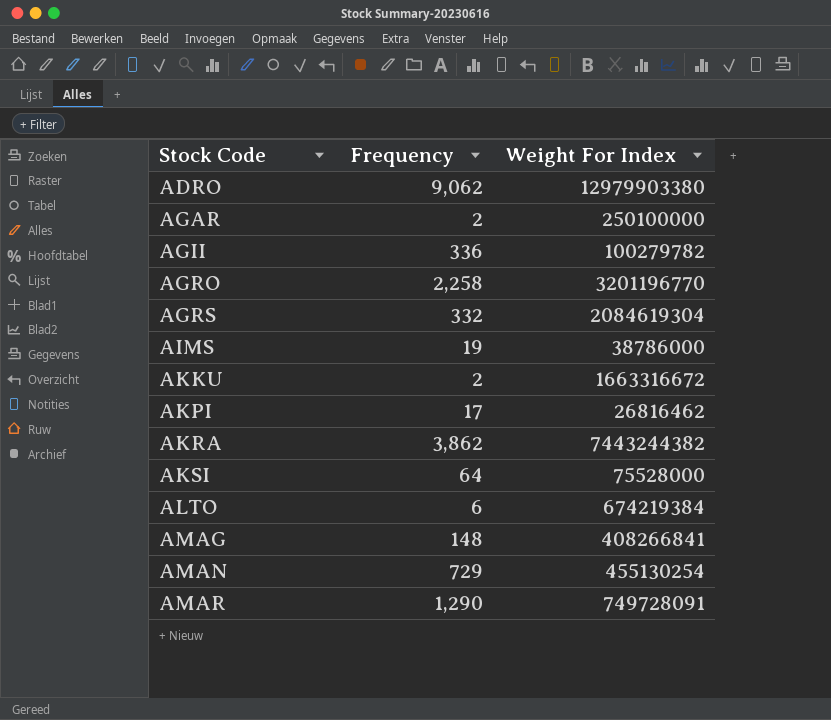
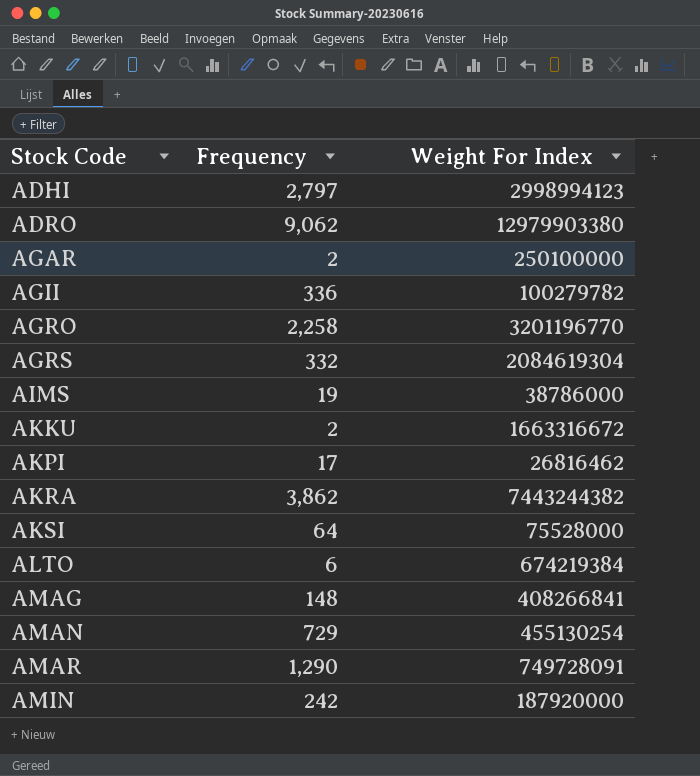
row ADHI: none -> 2,797 | 2998994123
row AMIN: none -> 242 | 187920000

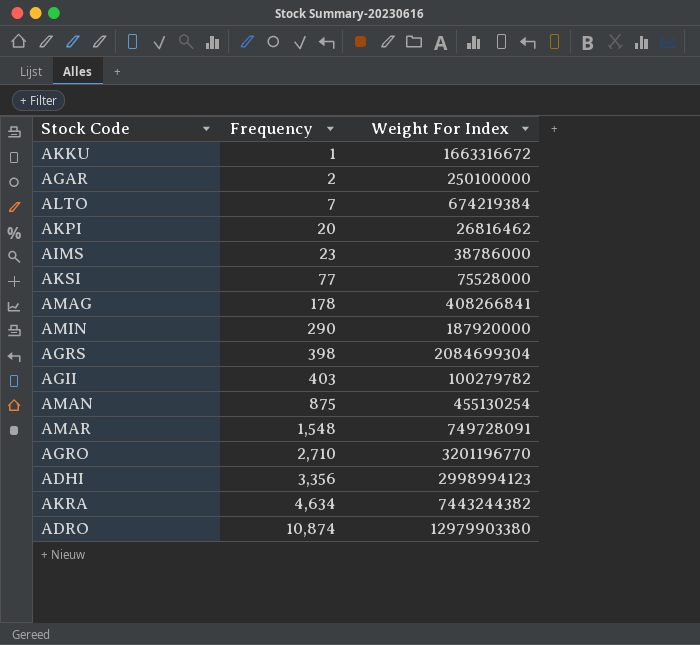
row order: Stock Code ascending -> Frequency ascending
AKKU | Frequency: 2 -> 1
ALTO | Frequency: 6 -> 7
AKPI | Frequency: 17 -> 20
AIMS | Frequency: 19 -> 23
AKSI | Frequency: 64 -> 77
AMAG | Frequency: 148 -> 178
AMIN | Frequency: 242 -> 290
AGRS | Frequency: 332 -> 398
AGRS | Weight For Index: 2084619304 -> 2084699304
AGII | Frequency: 336 -> 403
AMAN | Frequency: 729 -> 875
AMAR | Frequency: 1,290 -> 1,548
AGRO | Frequency: 2,258 -> 2,710
ADHI | Frequency: 2,797 -> 3,356
AKRA | Frequency: 3,862 -> 4,634
ADRO | Frequency: 9,062 -> 10,874

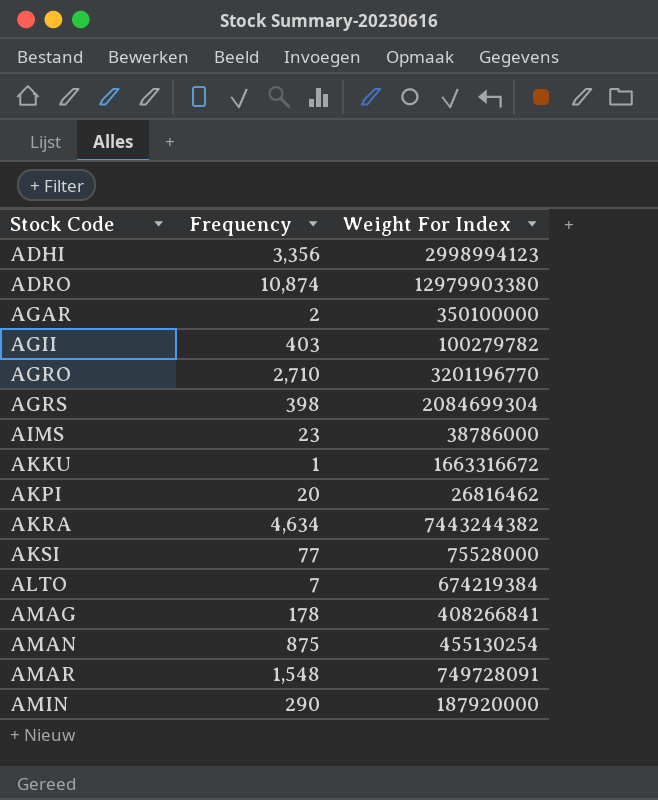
row order: Frequency ascending -> Stock Code ascending
AGAR | Weight For Index: 250100000 -> 350100000

